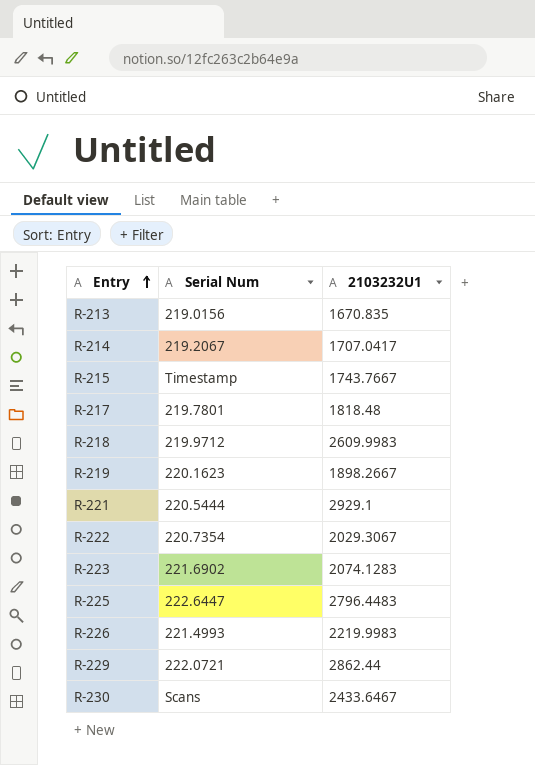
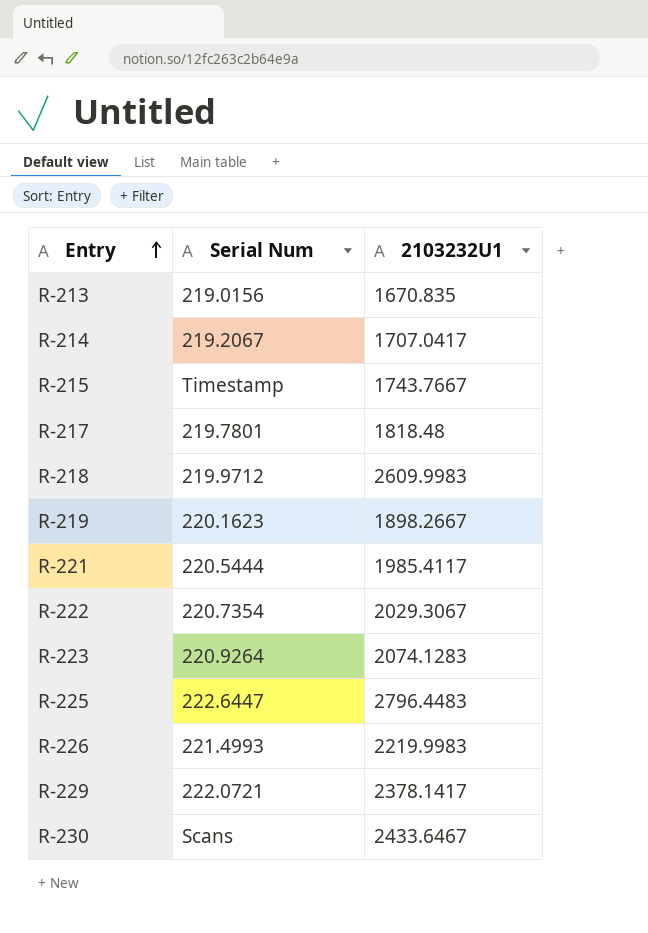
R-221 | 2103232U1: 2929.1 -> 1985.4117
R-223 | Serial Num: 221.6902 -> 220.9264
R-229 | 2103232U1: 2862.44 -> 2378.1417

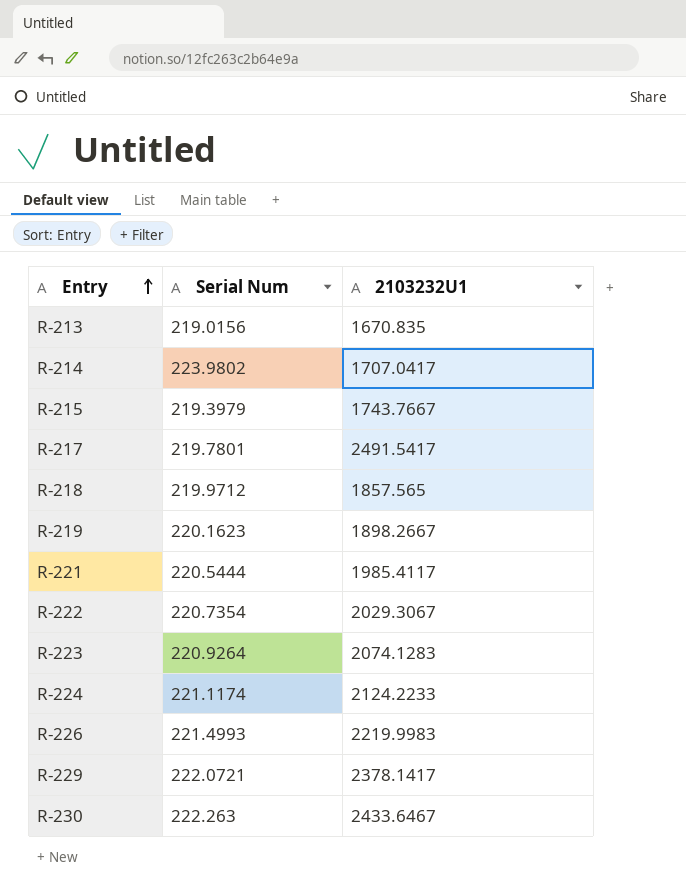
row R-225: 222.6447 | 2796.4483 -> none
R-214 | Serial Num: 219.2067 -> 223.9802
R-215 | Serial Num: Timestamp -> 219.3979
R-217 | 2103232U1: 1818.48 -> 2491.5417
R-218 | 2103232U1: 2609.9983 -> 1857.565
row R-224: none -> 221.1174 | 2124.2233
R-230 | Serial Num: Scans -> 222.263

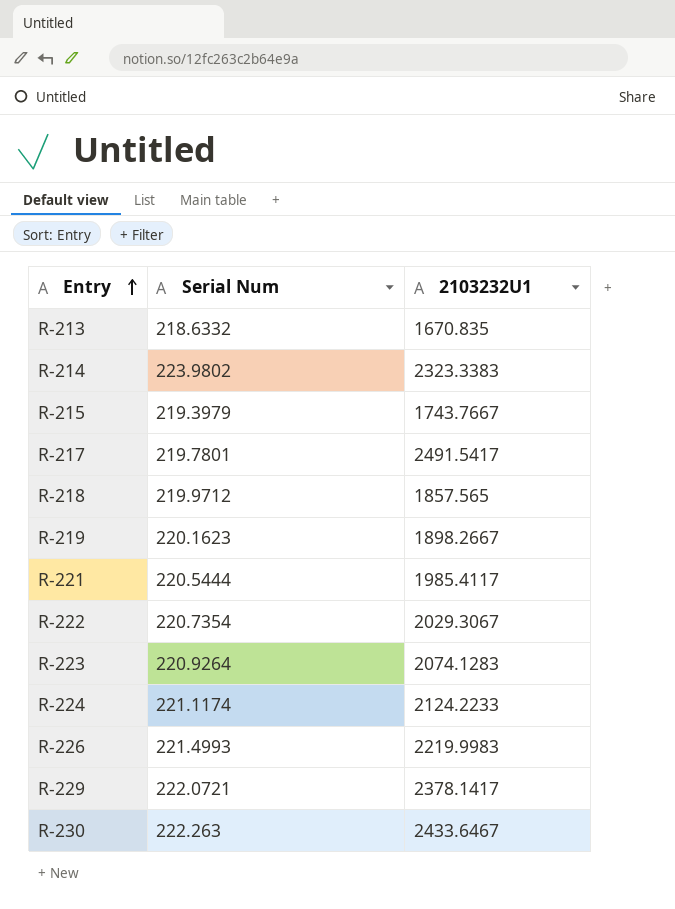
R-213 | Serial Num: 219.0156 -> 218.6332
R-214 | 2103232U1: 1707.0417 -> 2323.3383

